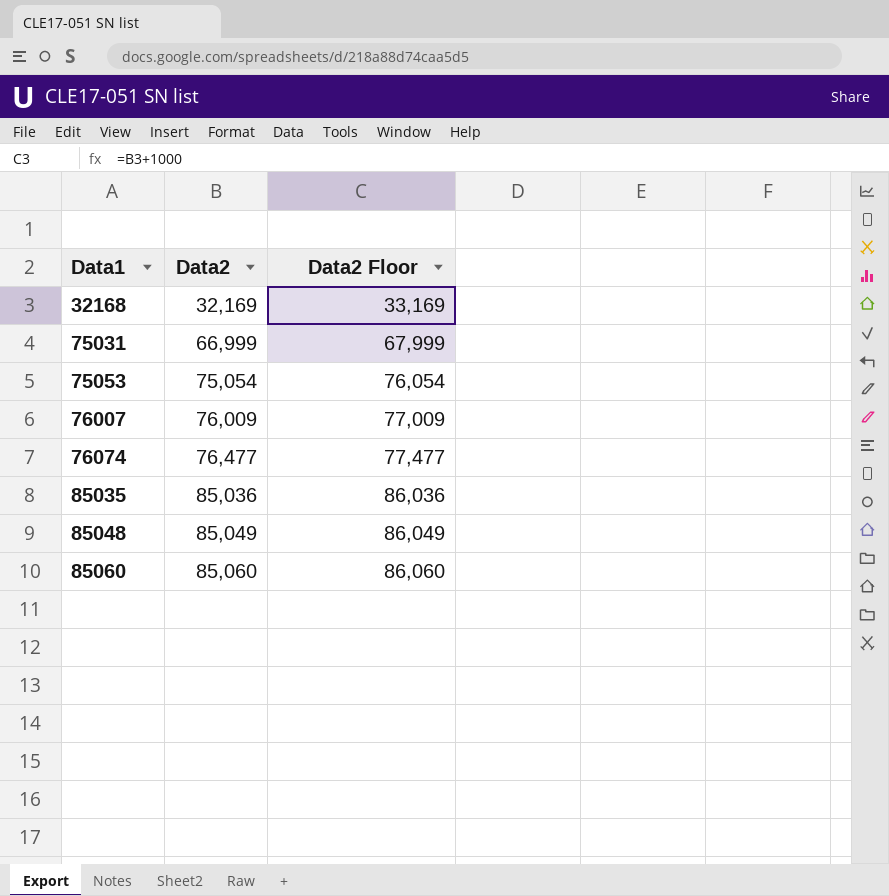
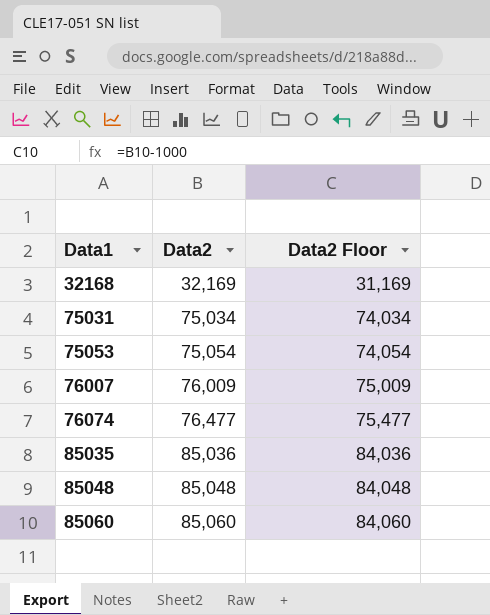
column Data2 Floor | formula: [Data2] + 1000 -> [Data2] - 1000
75031 | Data2: 66,999 -> 75,034
85048 | Data2: 85,049 -> 85,048

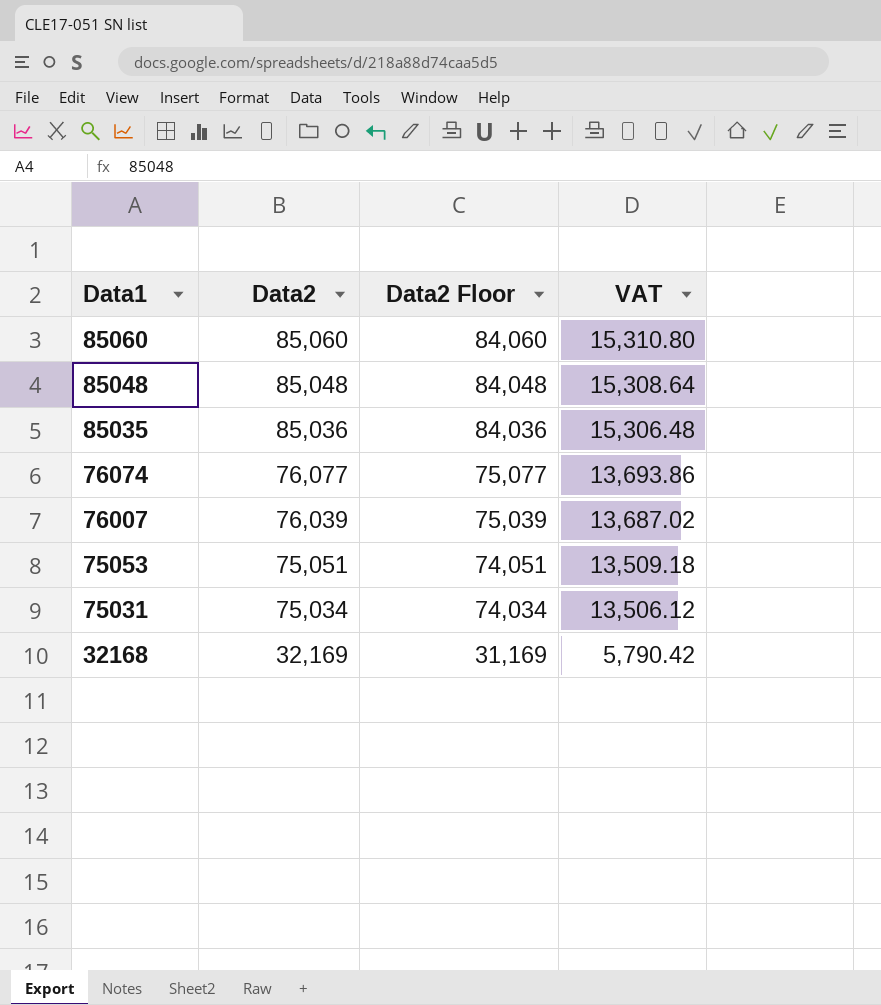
row order: Data1 ascending -> Data1 descending
column VAT | formula: none -> [Data2] * 0.18
76074 | Data2: 76,477 -> 76,077
76074 | Data2 Floor: 75,477 -> 75,077
76007 | Data2: 76,009 -> 76,039
76007 | Data2 Floor: 75,009 -> 75,039
75053 | Data2: 75,054 -> 75,051
75053 | Data2 Floor: 74,054 -> 74,051

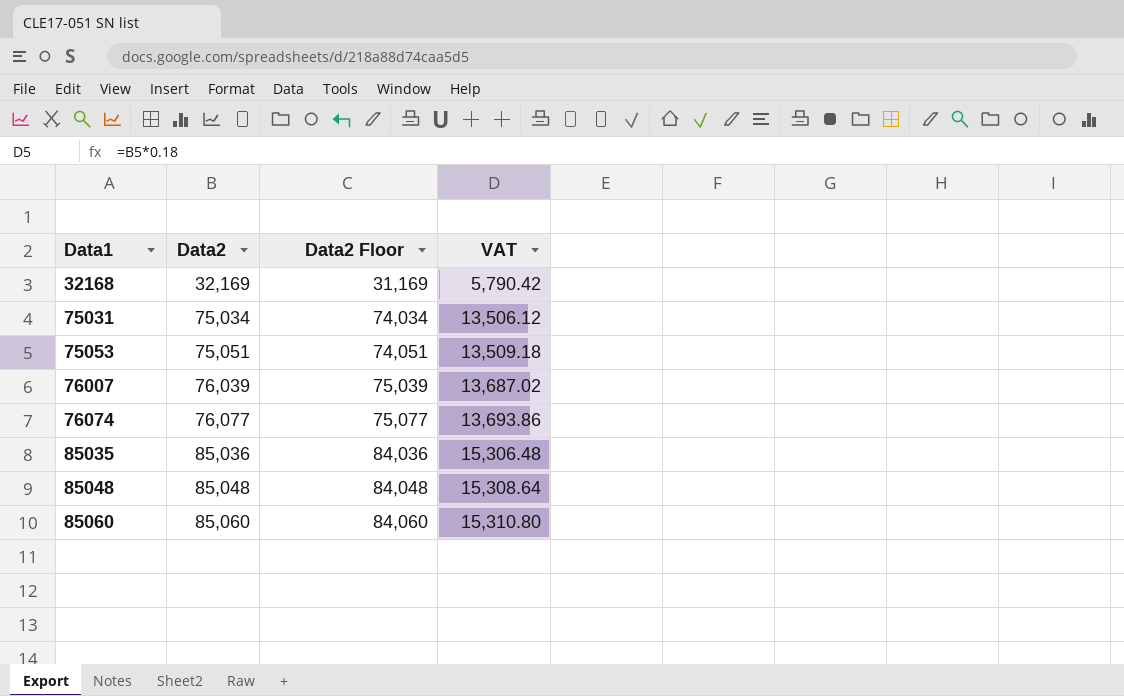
row order: Data1 descending -> Data1 ascending

